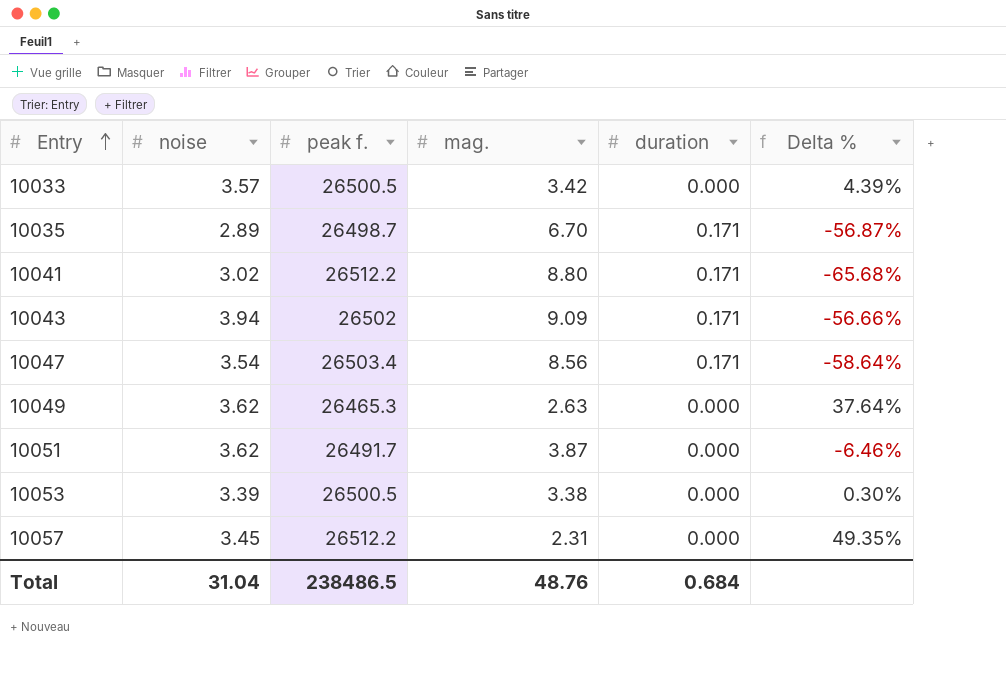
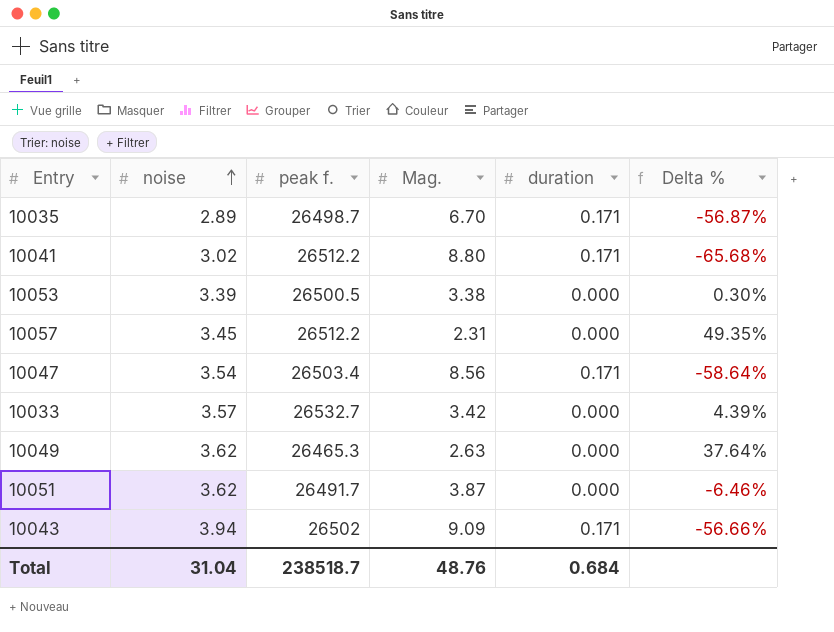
row order: Entry ascending -> noise ascending
column name: mag. -> Mag.
10033 | peak f.: 26500.5 -> 26532.7
Total | peak f.: 238486.5 -> 238518.7

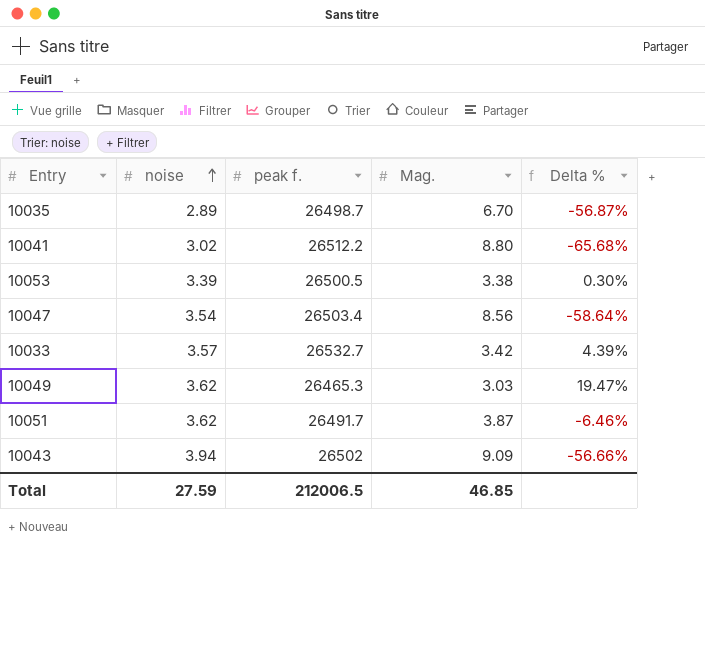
column duration | position: 5 -> none
row 10057: 3.45 | 26512.2 | 2.31 | 0.000 | 49.35% -> none
10049 | Mag.: 2.63 -> 3.03
10049 | Delta %: 37.64% -> 19.47%
Total | noise: 31.04 -> 27.59
Total | peak f.: 238518.7 -> 212006.5
Total | Mag.: 48.76 -> 46.85

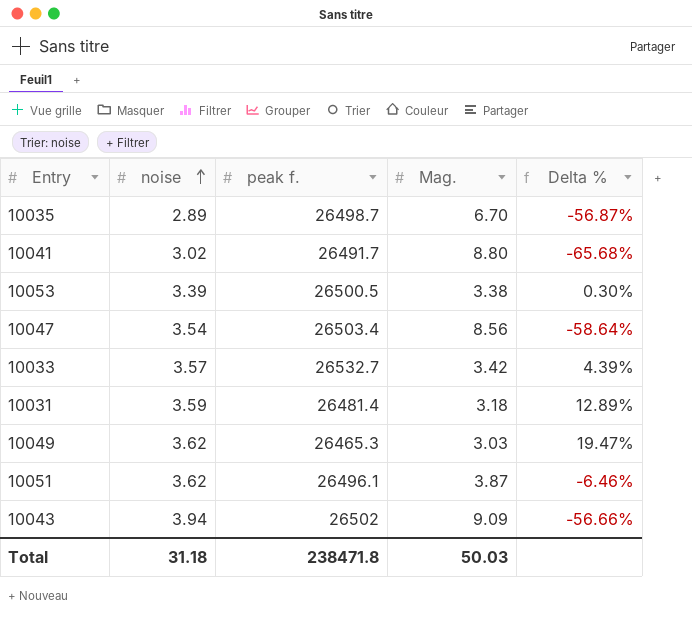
10041 | peak f.: 26512.2 -> 26491.7
row 10031: none -> 3.59 | 26481.4 | 3.18 | 12.89%
10051 | peak f.: 26491.7 -> 26496.1
Total | noise: 27.59 -> 31.18
Total | peak f.: 212006.5 -> 238471.8
Total | Mag.: 46.85 -> 50.03

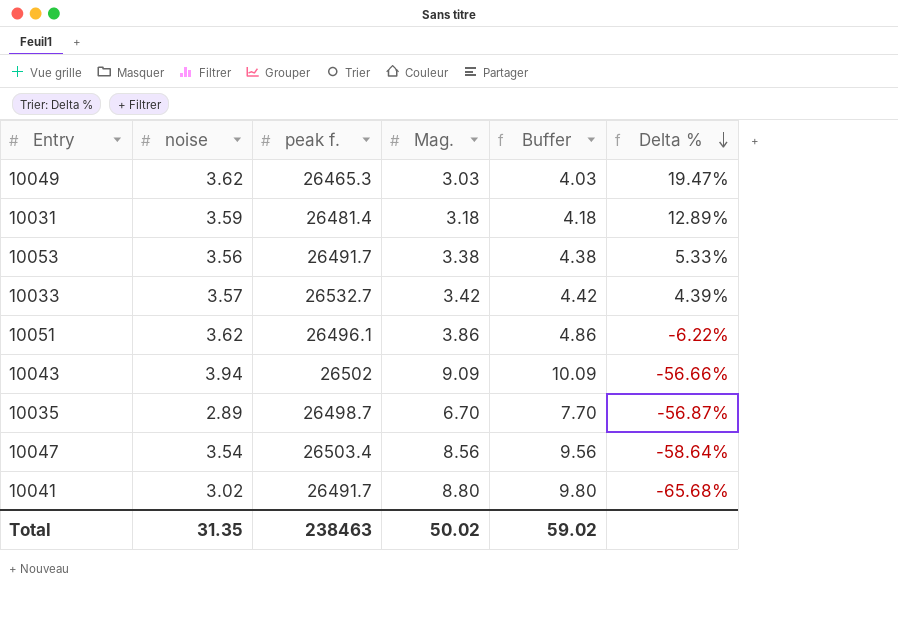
row order: noise ascending -> Delta % descending
column Buffer | formula: none -> [Mag.] + 1
10053 | noise: 3.39 -> 3.56
10053 | peak f.: 26500.5 -> 26491.7
10053 | Delta %: 0.30% -> 5.33%
10051 | Mag.: 3.87 -> 3.86
10051 | Delta %: -6.46% -> -6.22%
Total | noise: 31.18 -> 31.35
Total | peak f.: 238471.8 -> 238463
Total | Mag.: 50.03 -> 50.02

